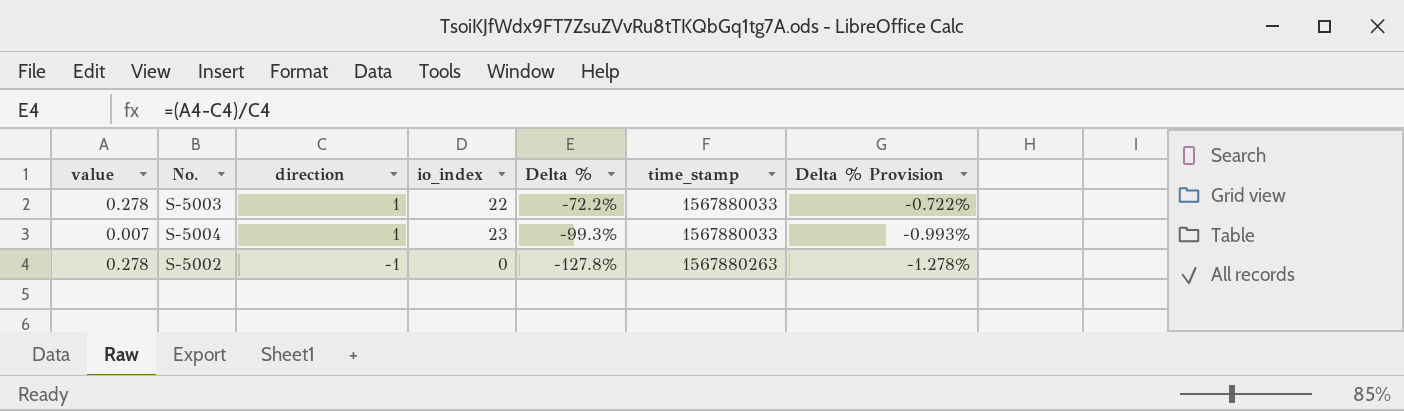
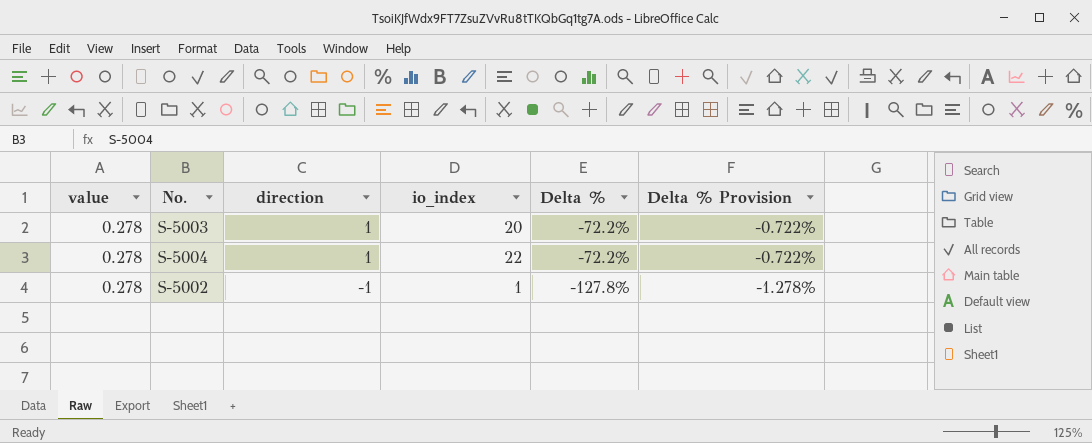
column time_stamp | position: 6 -> none
S-5003 | io_index: 22 -> 20
S-5004 | value: 0.007 -> 0.278
S-5004 | io_index: 23 -> 22
S-5004 | Delta %: -99.3% -> -72.2%
S-5004 | Delta % Provision: -0.993% -> -0.722%
S-5002 | io_index: 0 -> 1

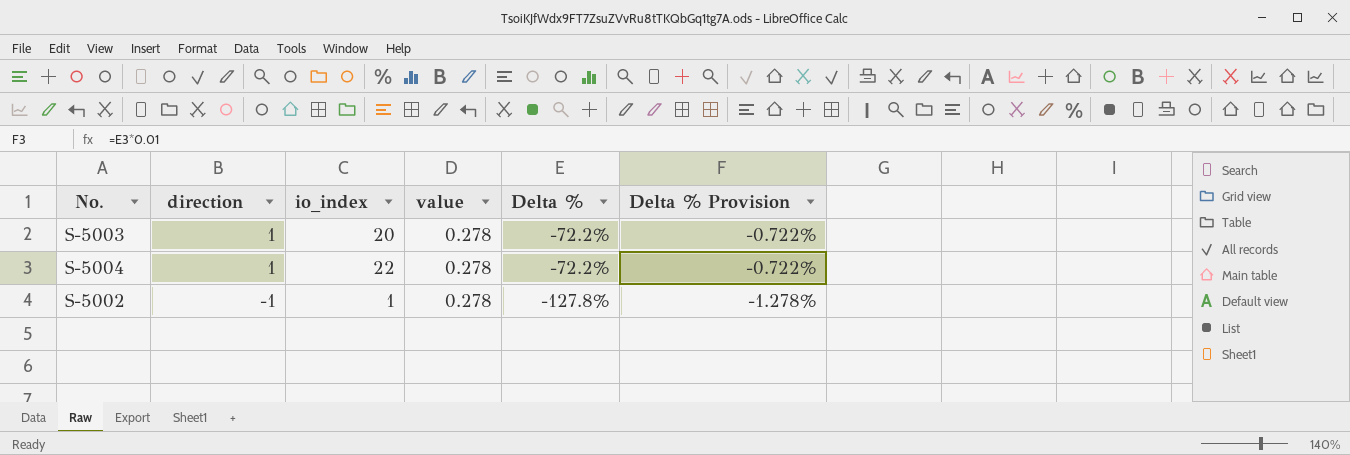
column value | position: 1 -> 4

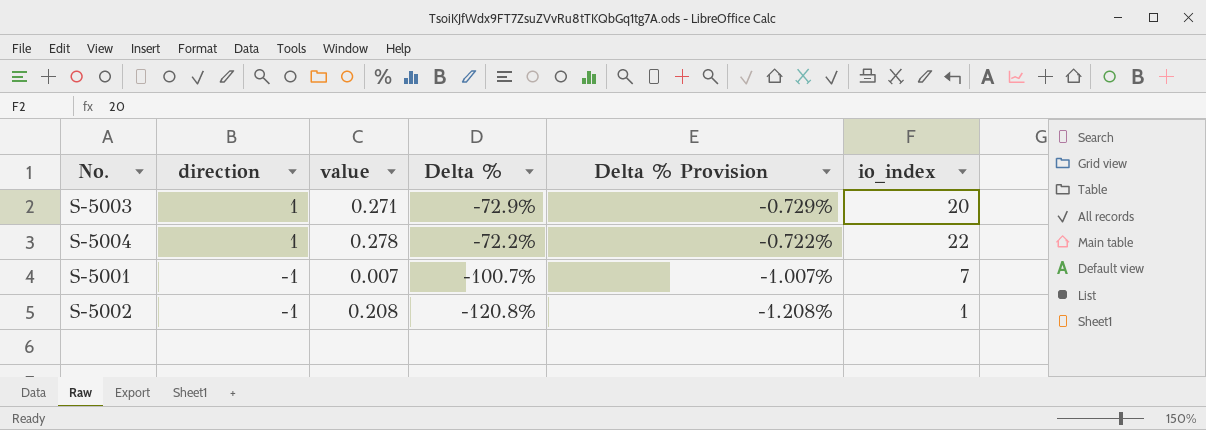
column io_index | position: 3 -> 6
S-5003 | value: 0.278 -> 0.271
S-5003 | Delta %: -72.2% -> -72.9%
S-5003 | Delta % Provision: -0.722% -> -0.729%
row S-5001: none -> -1 | 0.007 | -100.7% | -1.007% | 7
S-5002 | value: 0.278 -> 0.208
S-5002 | Delta %: -127.8% -> -120.8%
S-5002 | Delta % Provision: -1.278% -> -1.208%

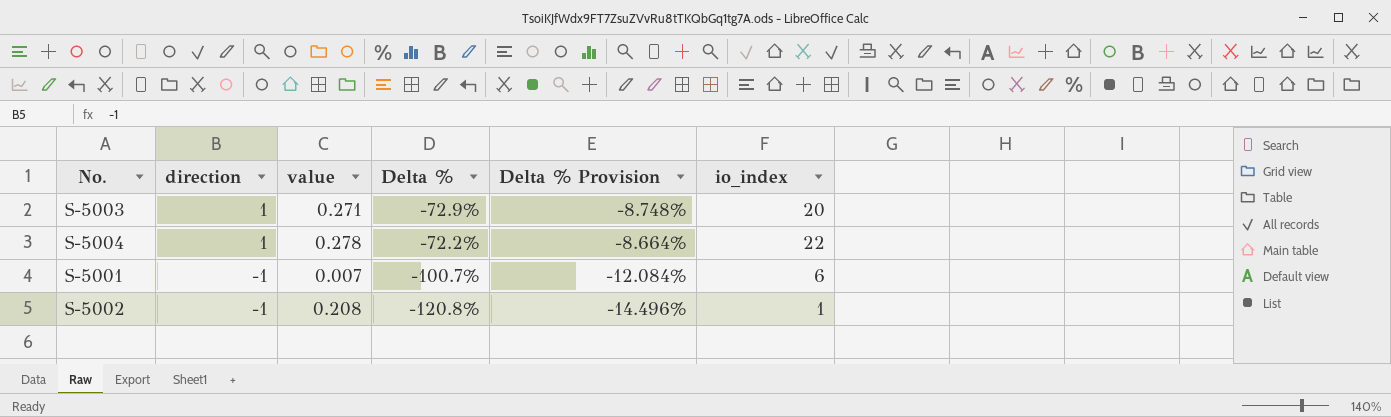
column Delta % Provision | formula: [Delta %] * 0.01 -> [Delta %] * 0.12
S-5001 | io_index: 7 -> 6

